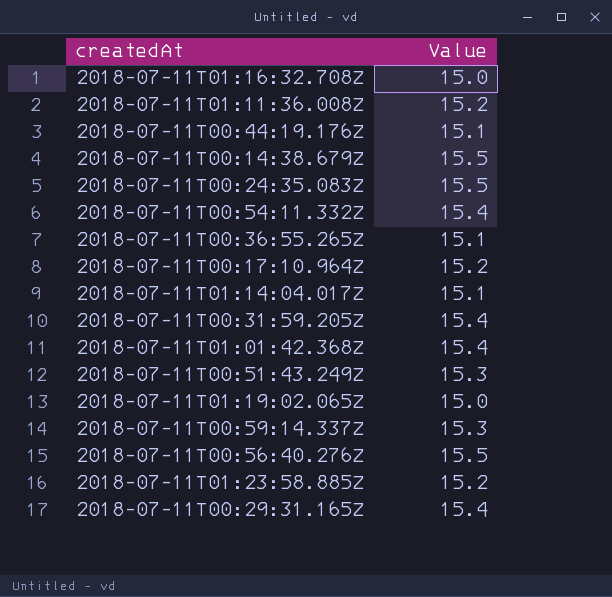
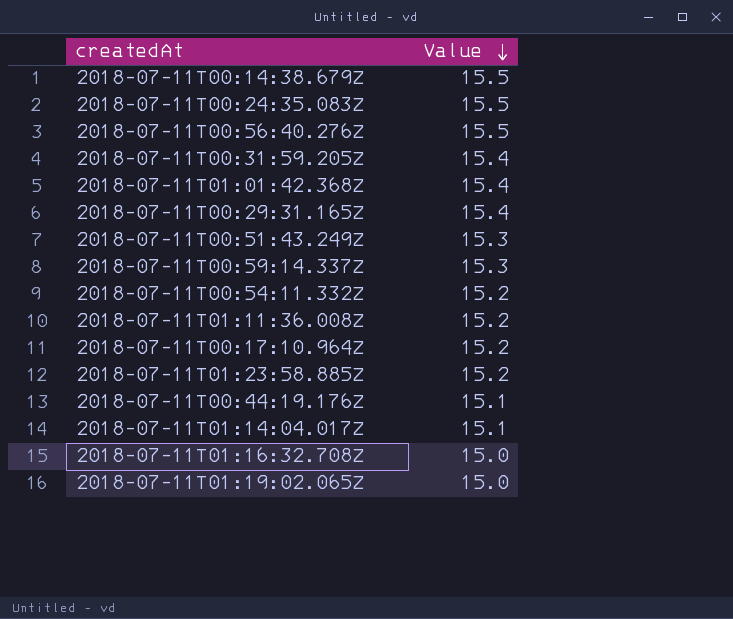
row order: none -> Value descending
row 2018-07-11T00:36:55.265Z: 15.1 -> none
2018-07-11T00:54:11.332Z | Value: 15.4 -> 15.2

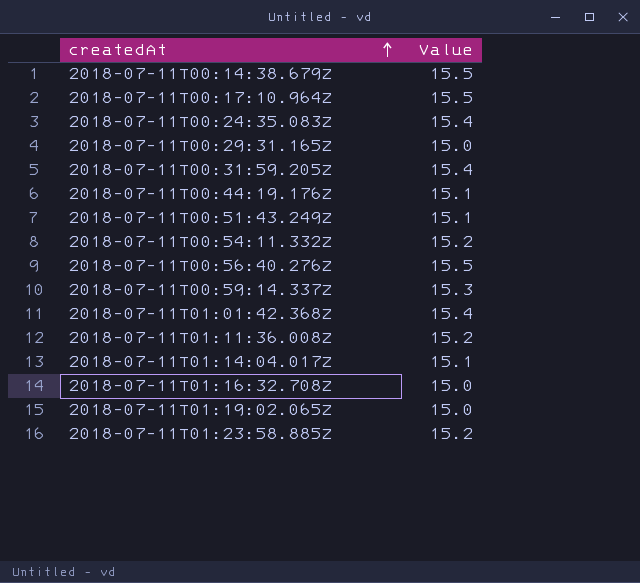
row order: Value descending -> createdAt ascending
2018-07-11T00:17:10.964Z | Value: 15.2 -> 15.5
2018-07-11T00:24:35.083Z | Value: 15.5 -> 15.4
2018-07-11T00:29:31.165Z | Value: 15.4 -> 15.0
2018-07-11T00:51:43.249Z | Value: 15.3 -> 15.1

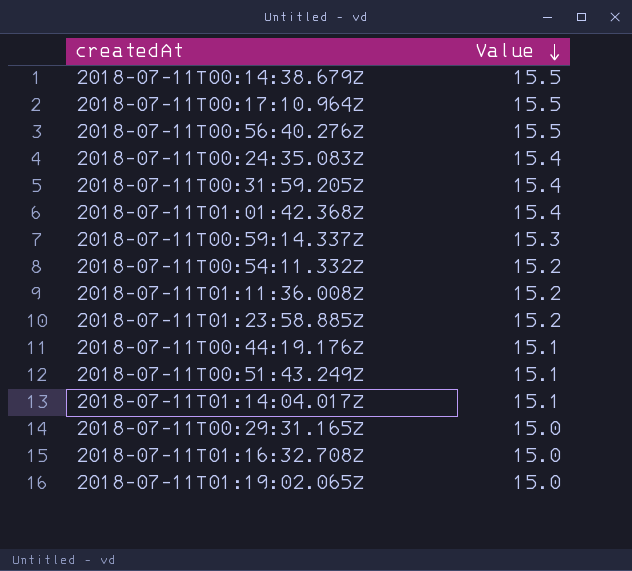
row order: createdAt ascending -> Value descending

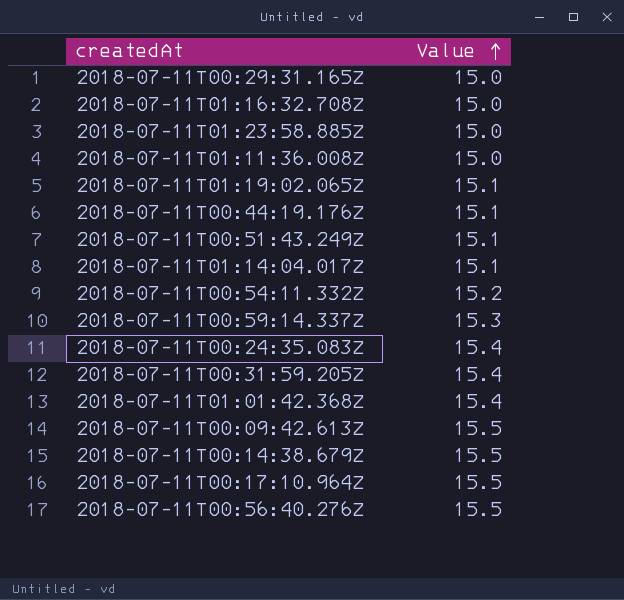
row order: Value descending -> Value ascending
2018-07-11T01:23:58.885Z | Value: 15.2 -> 15.0
2018-07-11T01:11:36.008Z | Value: 15.2 -> 15.0
2018-07-11T01:19:02.065Z | Value: 15.0 -> 15.1
row 2018-07-11T00:09:42.613Z: none -> 15.5

